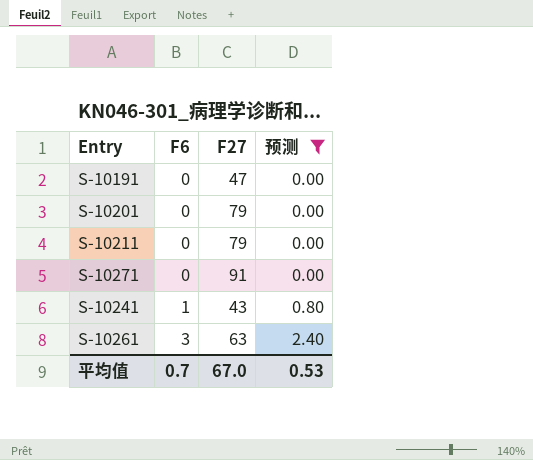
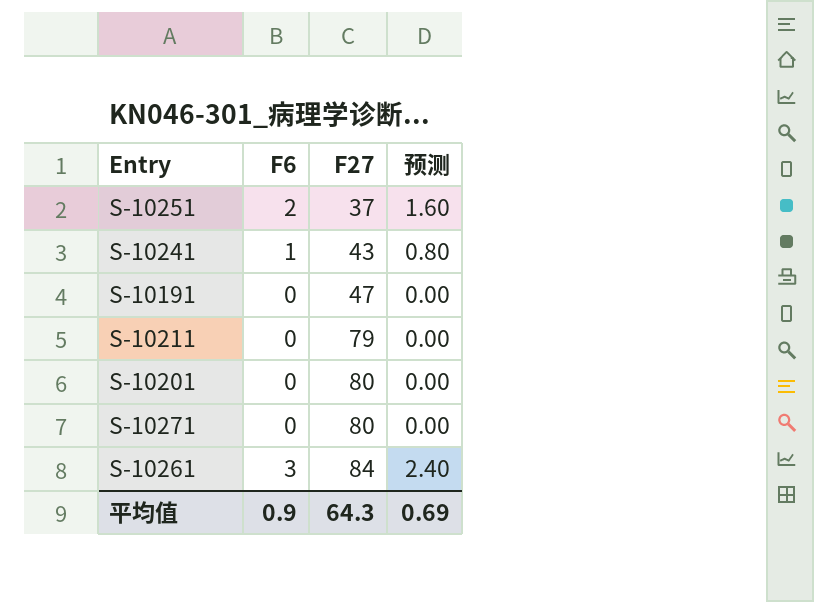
filter: 预测 != 1.60 -> none
row order: F6 ascending -> F27 ascending
S-10201 | F27: 79 -> 80
S-10271 | F27: 91 -> 80
S-10261 | F27: 63 -> 84
平均值 | F6: 0.7 -> 0.9
平均值 | F27: 67.0 -> 64.3
平均值 | 预测: 0.53 -> 0.69

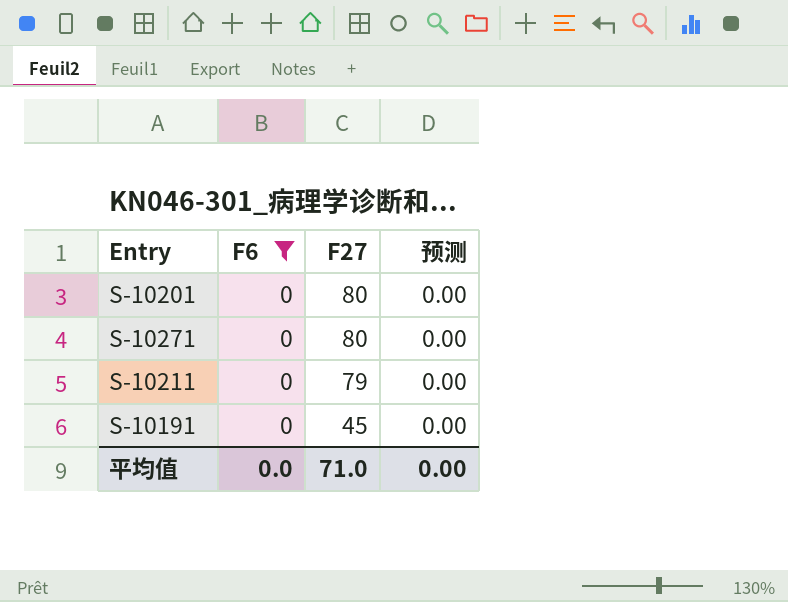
filter: none -> F6 = 0
row order: F27 ascending -> F27 descending
S-10191 | F27: 47 -> 45
平均值 | F6: 0.9 -> 0.0
平均值 | F27: 64.3 -> 71.0
平均值 | 预测: 0.69 -> 0.00

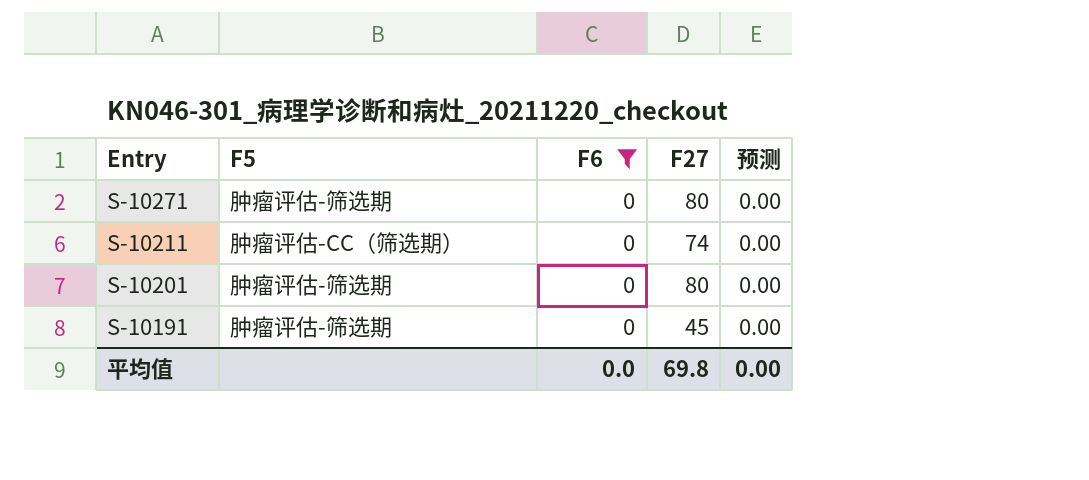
row order: F27 descending -> Entry descending
column F5 | position: none -> 2
S-10211 | F27: 79 -> 74
平均值 | F27: 71.0 -> 69.8

